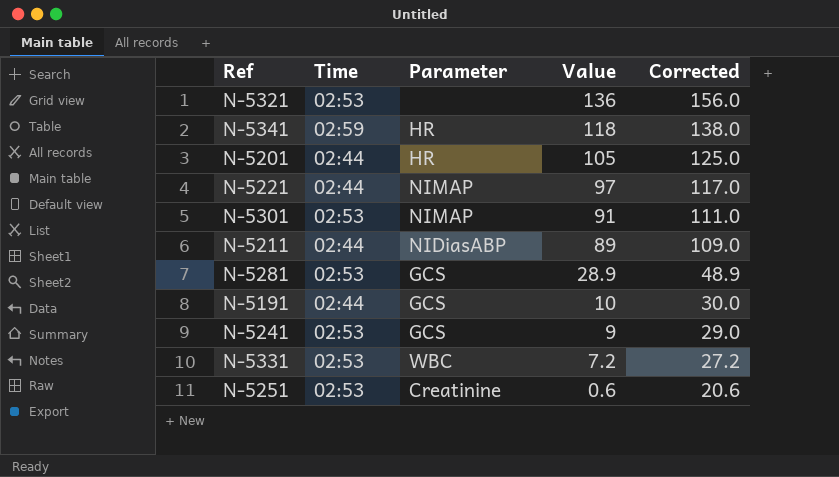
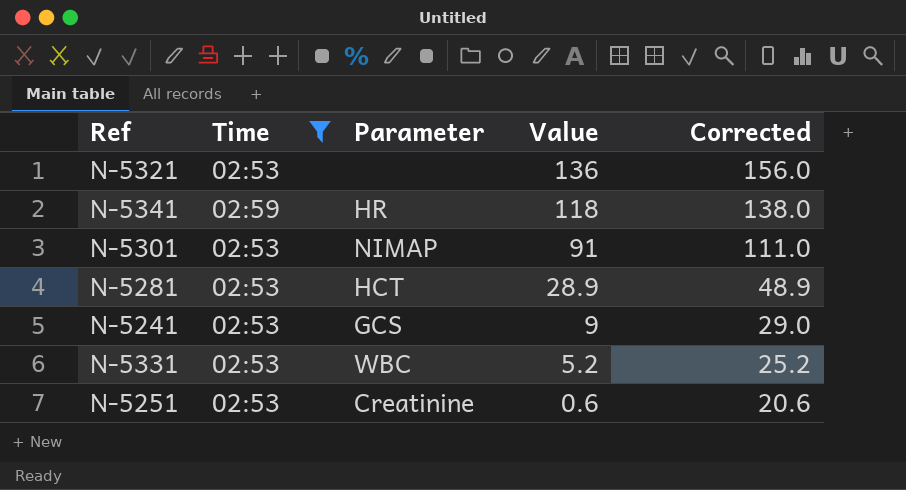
filter: none -> Time != 02:44
N-5281 | Parameter: GCS -> HCT
N-5331 | Value: 7.2 -> 5.2
N-5331 | Corrected: 27.2 -> 25.2

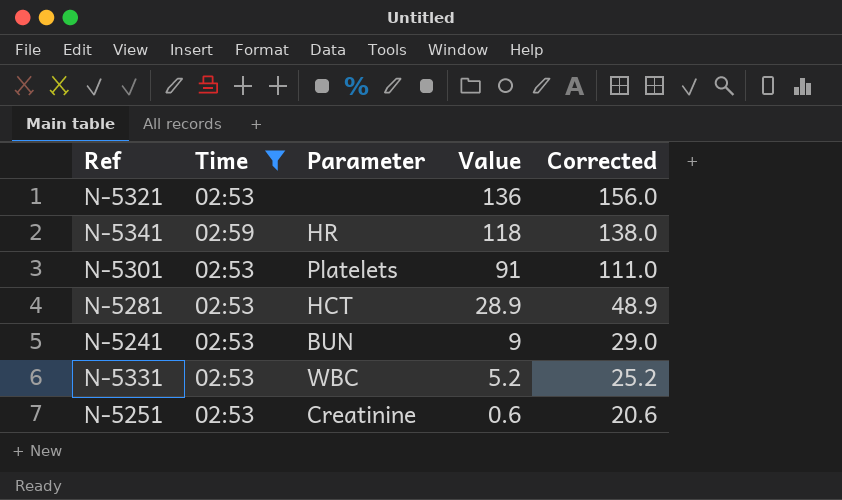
N-5301 | Parameter: NIMAP -> Platelets
N-5241 | Parameter: GCS -> BUN

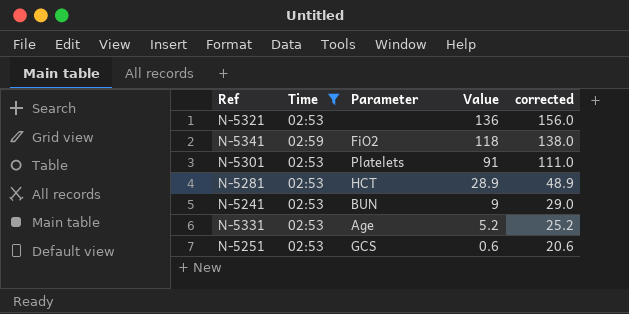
column name: Corrected -> corrected
N-5341 | Parameter: HR -> FiO2
N-5331 | Parameter: WBC -> Age
N-5251 | Parameter: Creatinine -> GCS

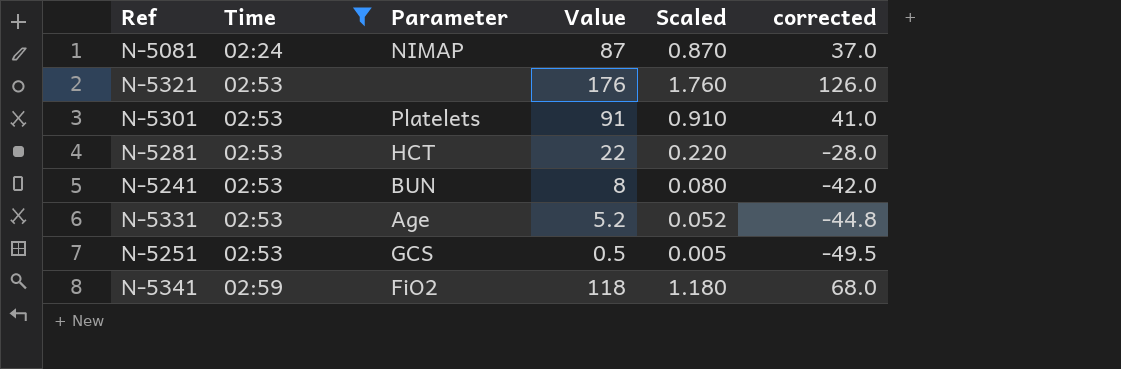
row order: Value descending -> Time ascending
column Scaled | formula: none -> [Value] * 0.01
column corrected | formula: [Value] + 20 -> [Value] - 50
row N-5081: none -> 02:24 | NIMAP | 87 | 0.870 | 37.0
N-5321 | Value: 136 -> 176
N-5281 | Value: 28.9 -> 22
N-5241 | Value: 9 -> 8
N-5251 | Value: 0.6 -> 0.5

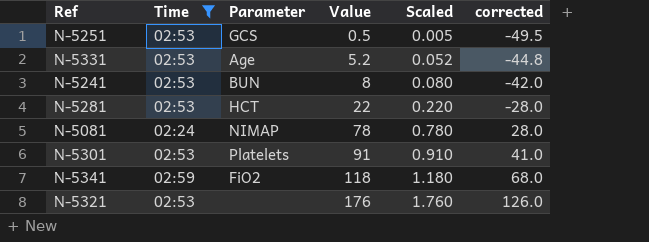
row order: Time ascending -> Value ascending
N-5081 | Value: 87 -> 78
N-5081 | Scaled: 0.870 -> 0.780
N-5081 | corrected: 37.0 -> 28.0

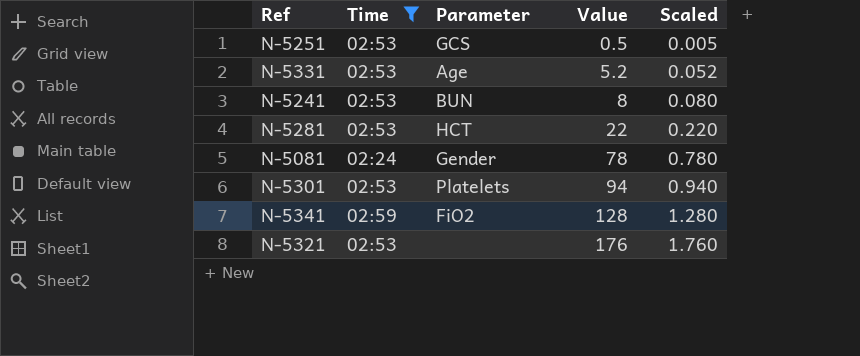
column corrected | formula: [Value] - 50 -> none
N-5081 | Parameter: NIMAP -> Gender
N-5301 | Value: 91 -> 94
N-5301 | Scaled: 0.910 -> 0.940
N-5341 | Value: 118 -> 128
N-5341 | Scaled: 1.180 -> 1.280

